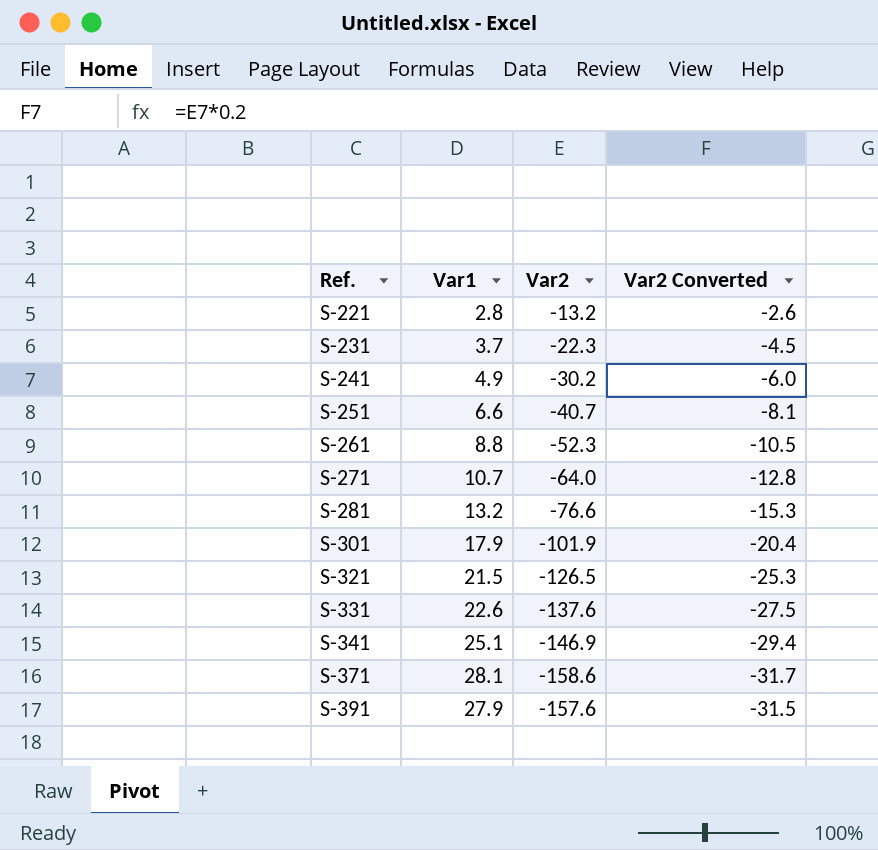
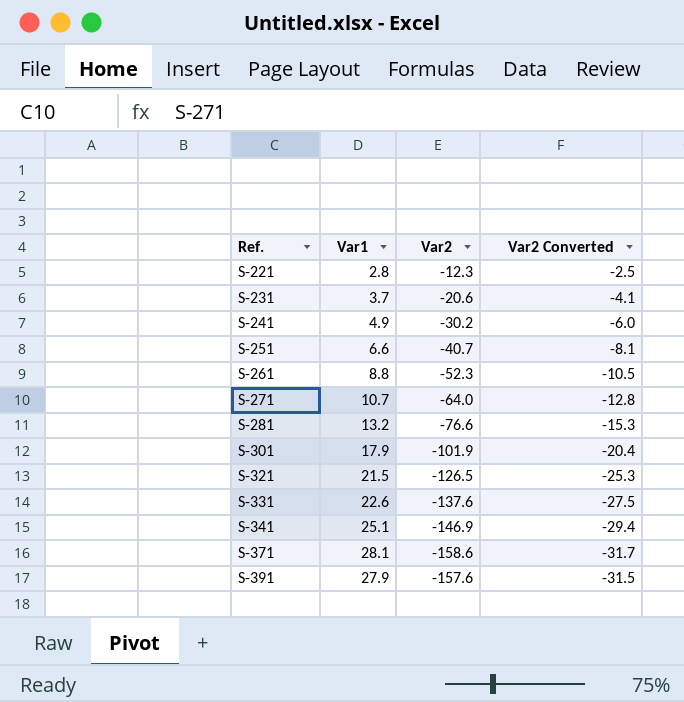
S-221 | Var2: -13.2 -> -12.3
S-221 | Var2 Converted: -2.6 -> -2.5
S-231 | Var2: -22.3 -> -20.6
S-231 | Var2 Converted: -4.5 -> -4.1

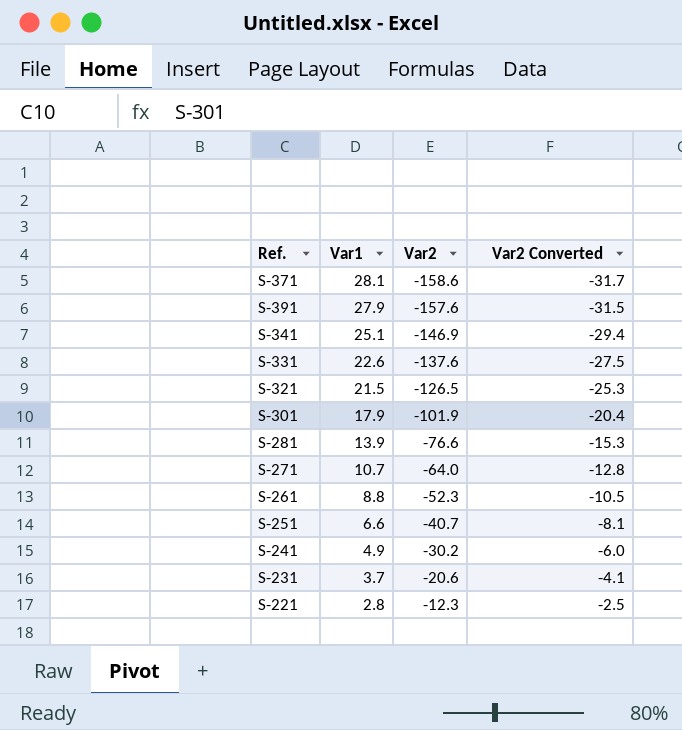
row order: Ref. ascending -> Var1 descending
S-281 | Var1: 13.2 -> 13.9

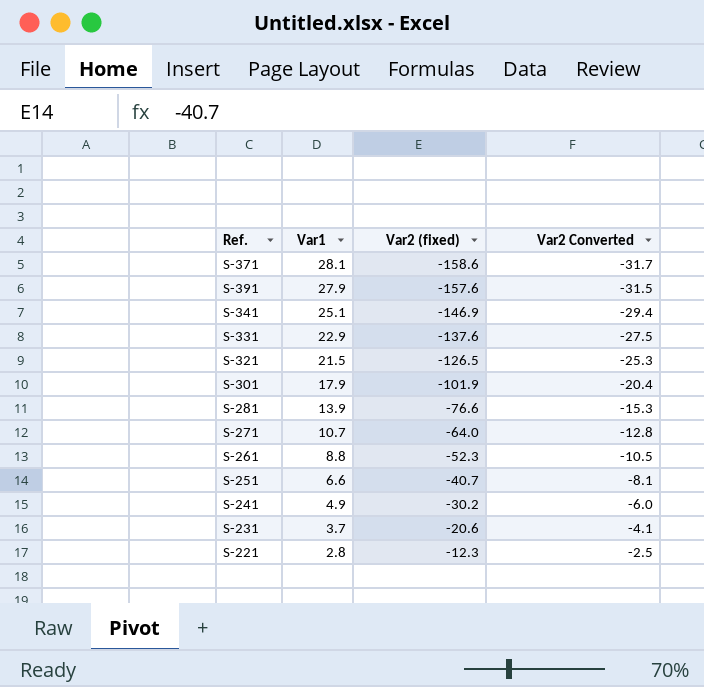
column name: Var2 -> Var2 (fixed)
S-331 | Var1: 22.6 -> 22.9

